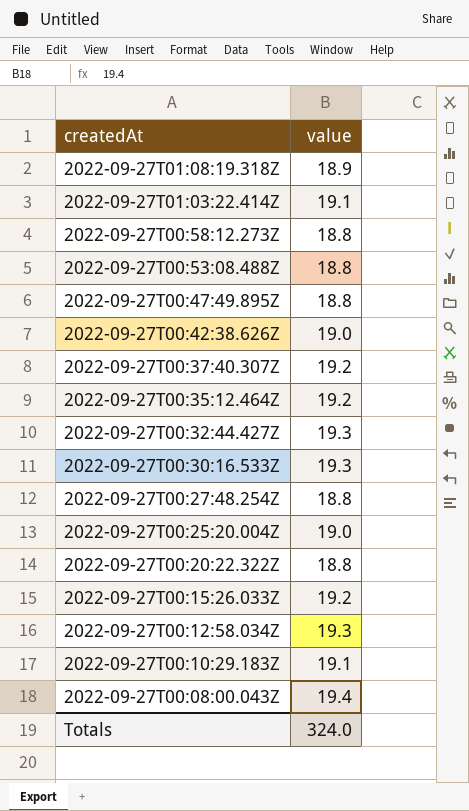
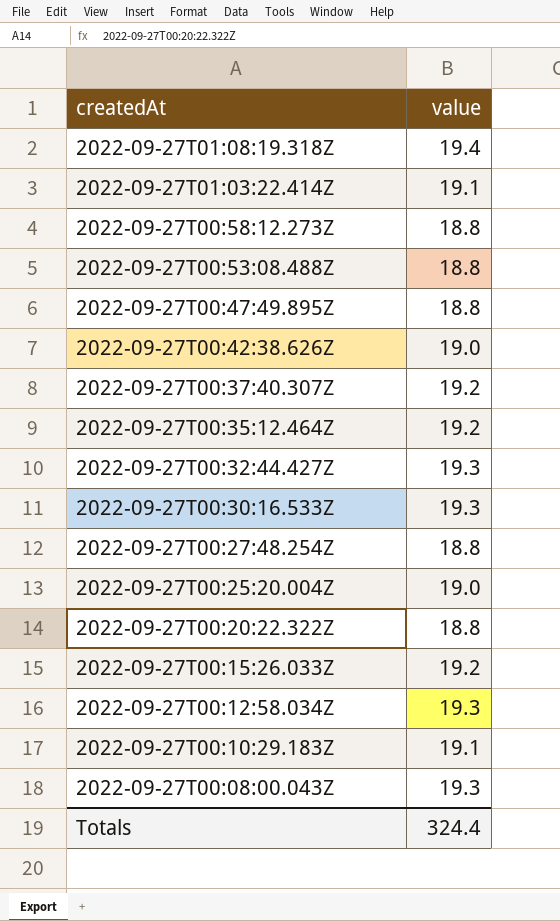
2022-09-27T01:08:19.318Z | value: 18.9 -> 19.4
2022-09-27T00:08:00.043Z | value: 19.4 -> 19.3
Totals | value: 324.0 -> 324.4

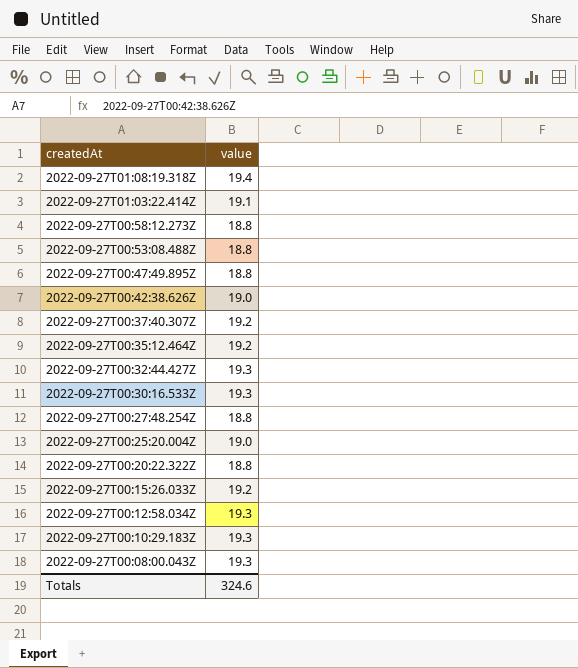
2022-09-27T00:10:29.183Z | value: 19.1 -> 19.3
Totals | value: 324.4 -> 324.6

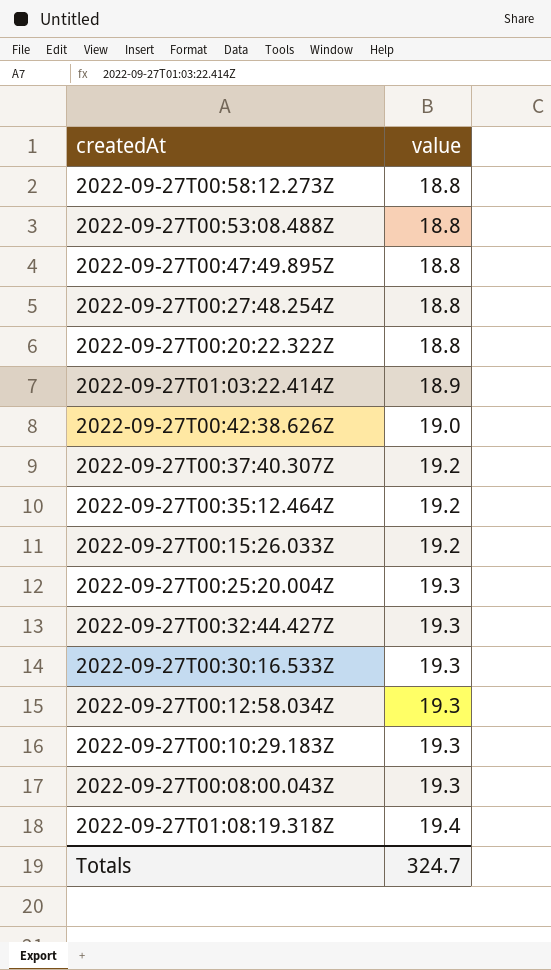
row order: createdAt descending -> value ascending
2022-09-27T01:03:22.414Z | value: 19.1 -> 18.9
2022-09-27T00:25:20.004Z | value: 19.0 -> 19.3
Totals | value: 324.6 -> 324.7

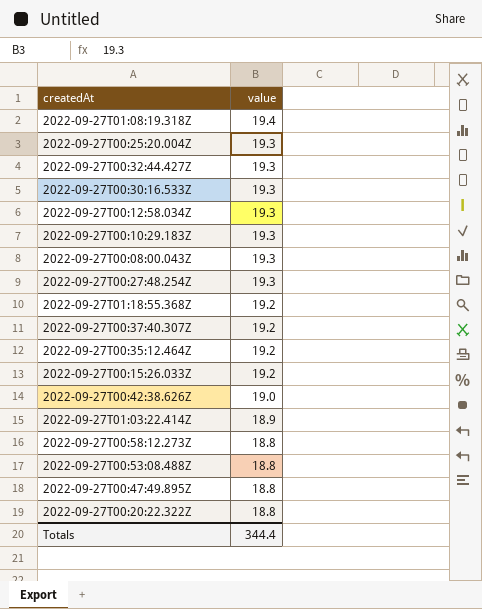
row order: value ascending -> value descending
2022-09-27T00:27:48.254Z | value: 18.8 -> 19.3
row 2022-09-27T01:18:55.368Z: none -> 19.2
Totals | value: 324.7 -> 344.4

